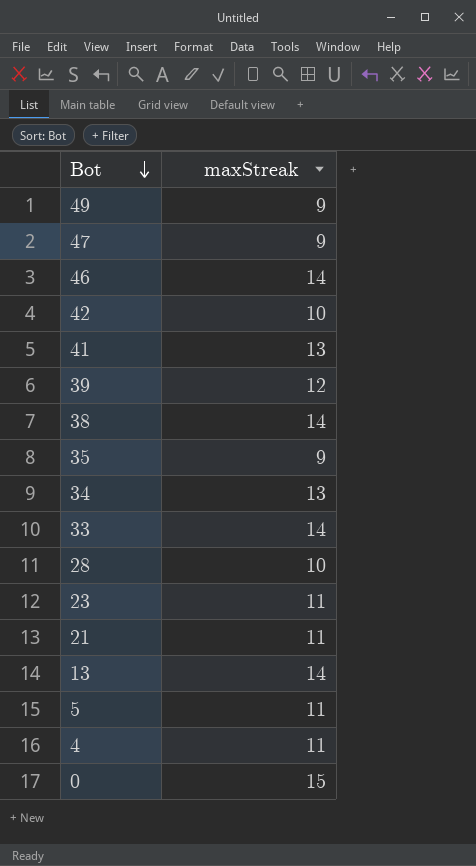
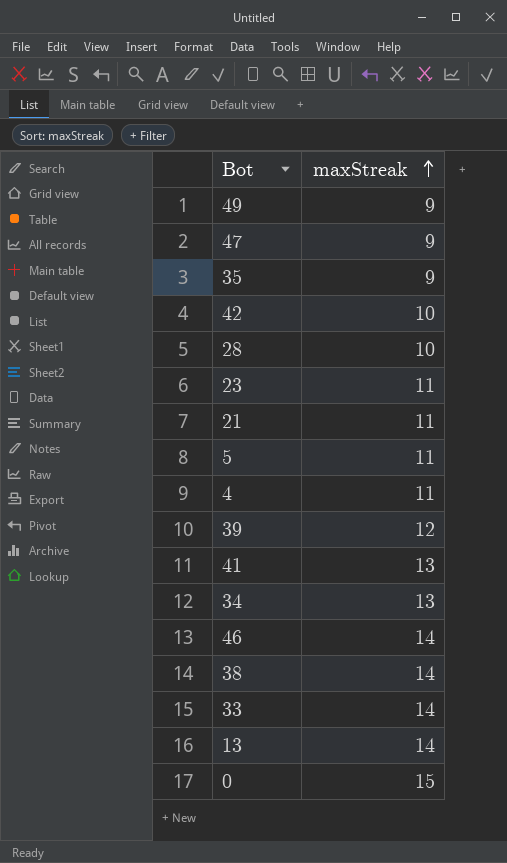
row order: Bot descending -> maxStreak ascending

